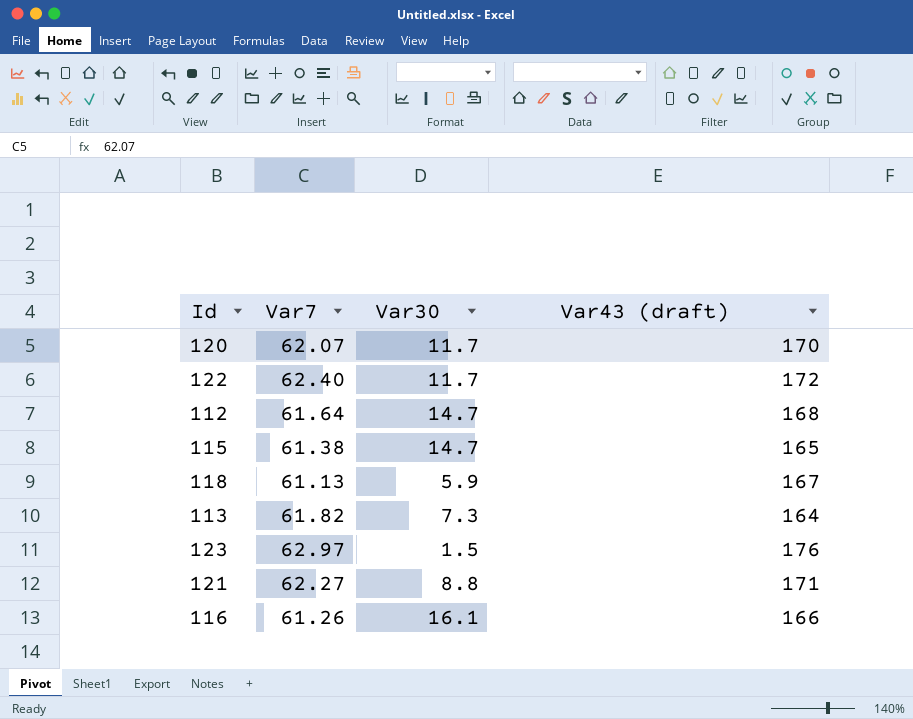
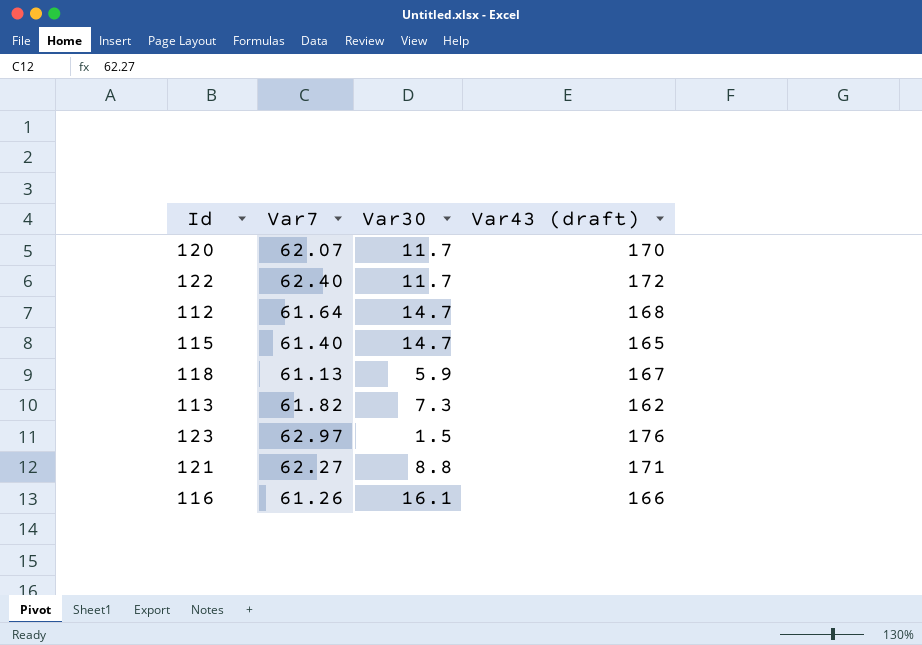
115 | Var7: 61.38 -> 61.40
113 | Var43 (draft): 164 -> 162

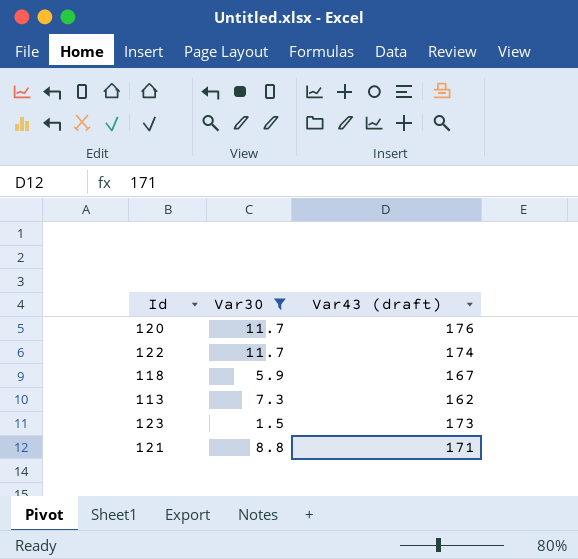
filter: none -> Var30 <= 11.7
column Var7 | position: 2 -> none
120 | Var43 (draft): 170 -> 176
122 | Var43 (draft): 172 -> 174
123 | Var43 (draft): 176 -> 173

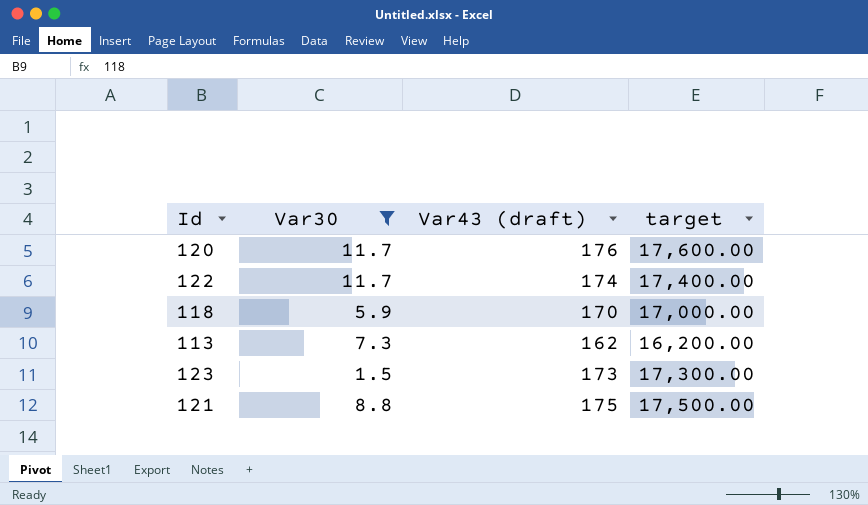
column target | formula: none -> [Var43 (draft)] * 100
118 | Var43 (draft): 167 -> 170
121 | Var43 (draft): 171 -> 175

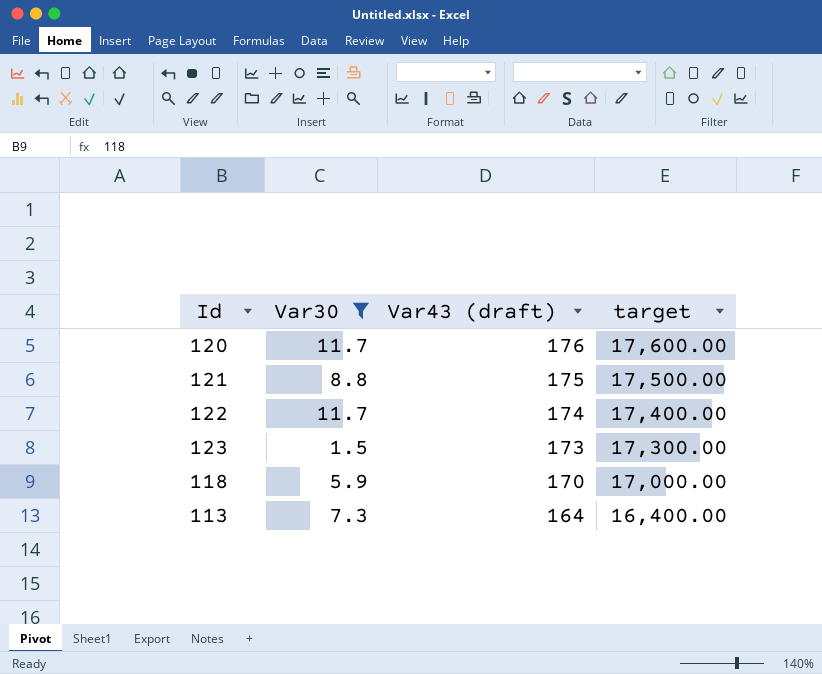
row order: none -> Var43 (draft) descending
113 | Var43 (draft): 162 -> 164
113 | target: 16,200.00 -> 16,400.00

